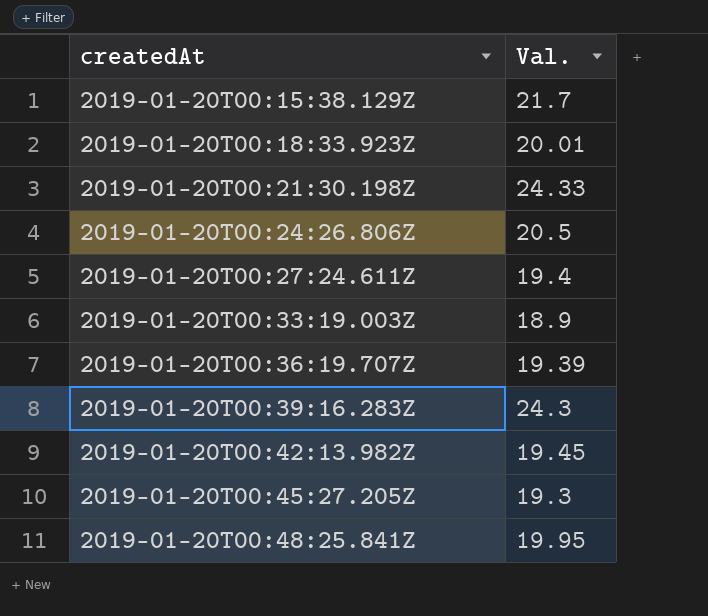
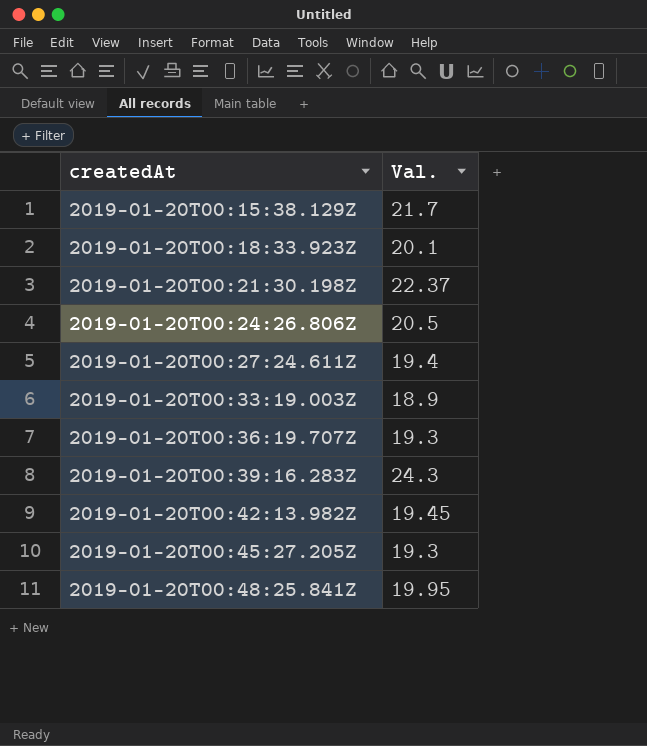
2019-01-20T00:18:33.923Z | Val.: 20.01 -> 20.1
2019-01-20T00:21:30.198Z | Val.: 24.33 -> 22.37
2019-01-20T00:36:19.707Z | Val.: 19.39 -> 19.3

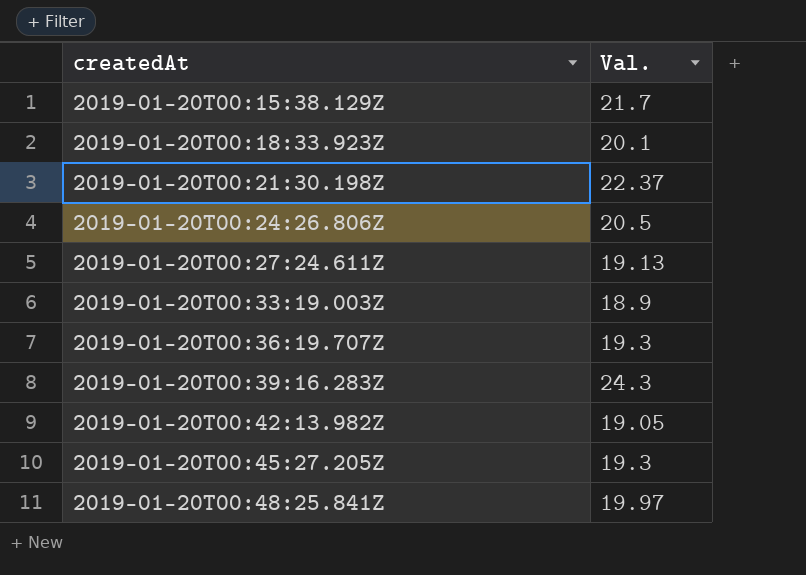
2019-01-20T00:27:24.611Z | Val.: 19.4 -> 19.13
2019-01-20T00:42:13.982Z | Val.: 19.45 -> 19.05
2019-01-20T00:48:25.841Z | Val.: 19.95 -> 19.97

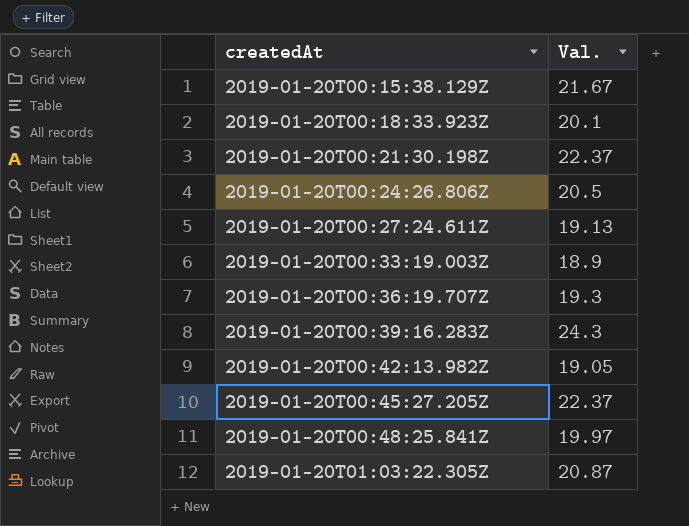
2019-01-20T00:15:38.129Z | Val.: 21.7 -> 21.67
2019-01-20T00:45:27.205Z | Val.: 19.3 -> 22.37
row 2019-01-20T01:03:22.305Z: none -> 20.87

